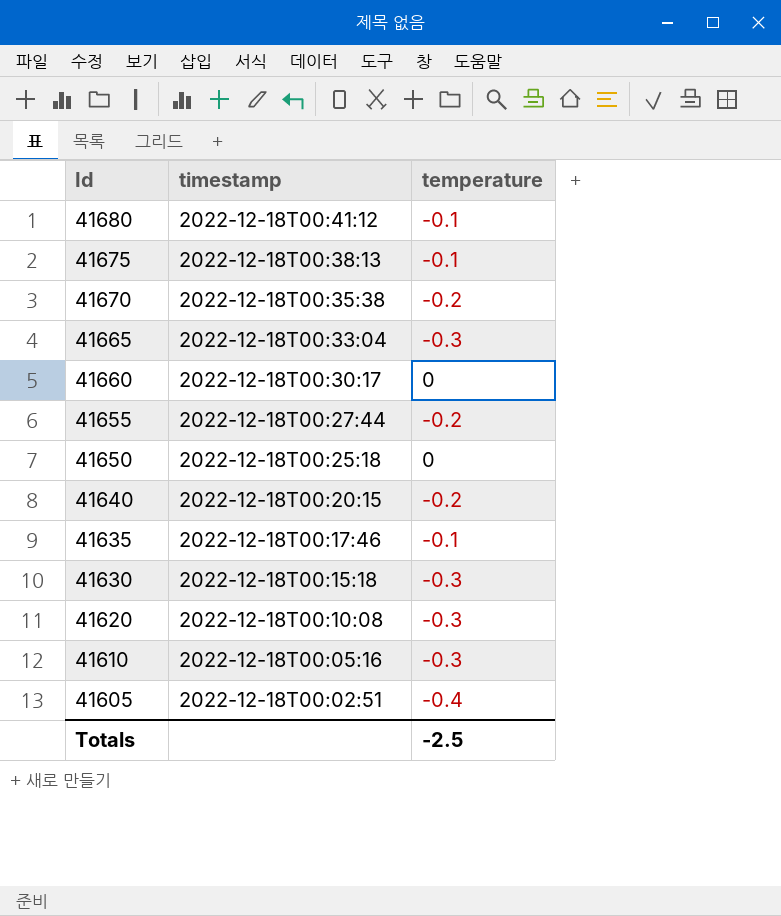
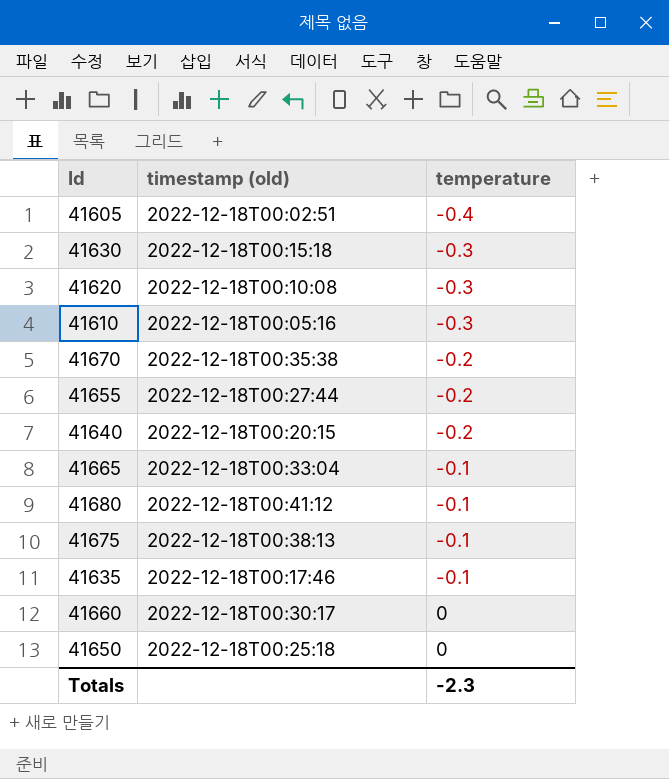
row order: Id descending -> temperature ascending
column name: timestamp -> timestamp (old)
41665 | temperature: -0.3 -> -0.1
Totals | temperature: -2.5 -> -2.3

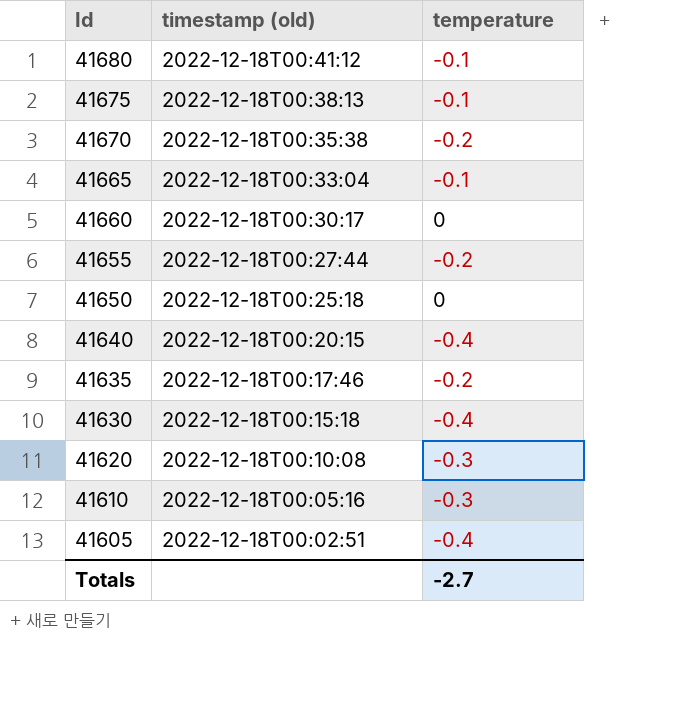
row order: temperature ascending -> Id descending
41640 | temperature: -0.2 -> -0.4
41635 | temperature: -0.1 -> -0.2
41630 | temperature: -0.3 -> -0.4
Totals | temperature: -2.3 -> -2.7

